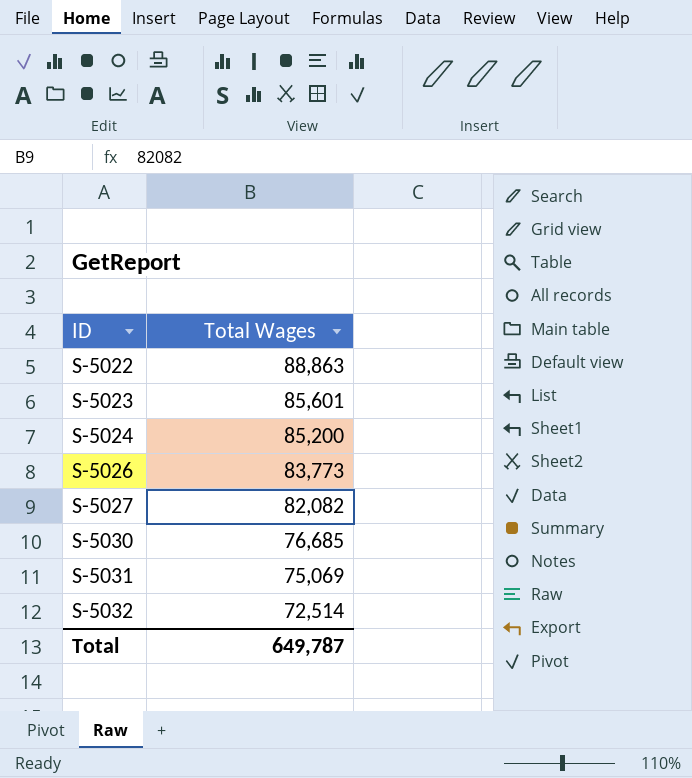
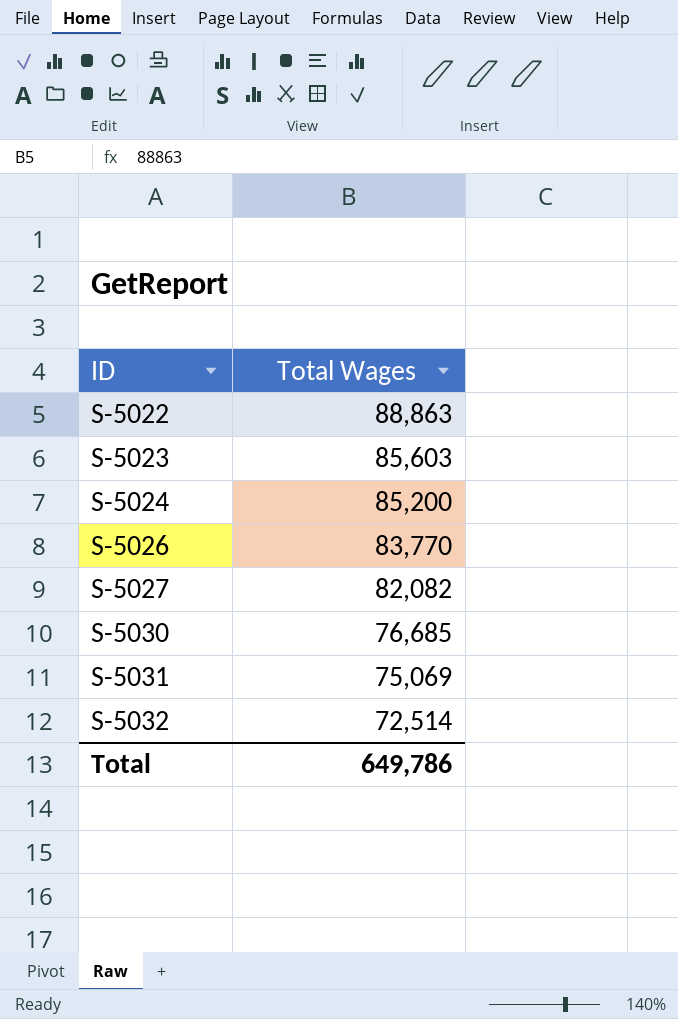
S-5023 | Total Wages: 85,601 -> 85,603
S-5026 | Total Wages: 83,773 -> 83,770
Total | Total Wages: 649,787 -> 649,786

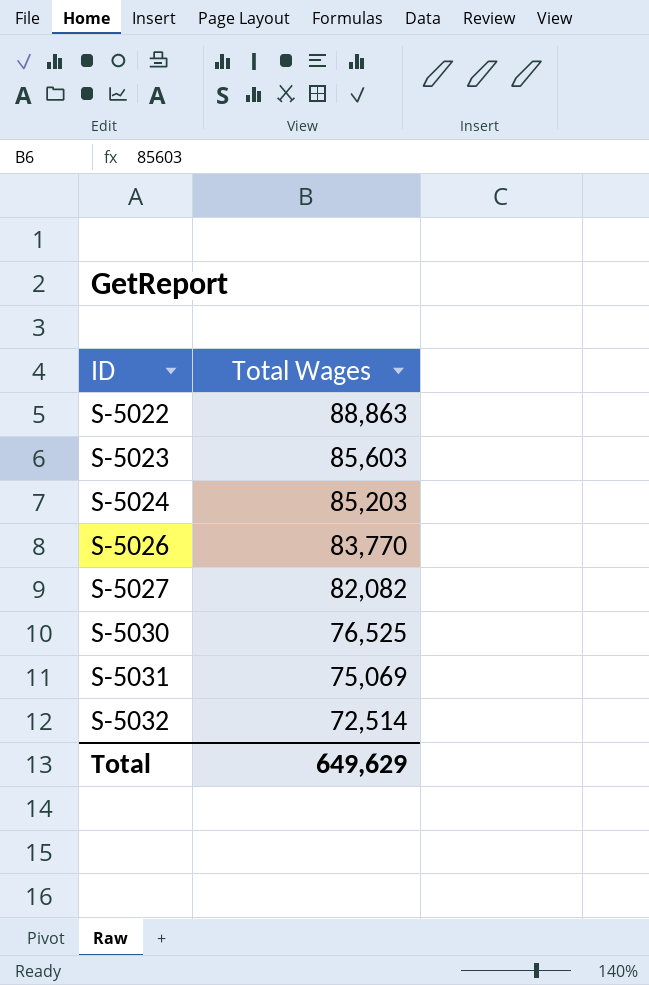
S-5024 | Total Wages: 85,200 -> 85,203
S-5030 | Total Wages: 76,685 -> 76,525
Total | Total Wages: 649,786 -> 649,629

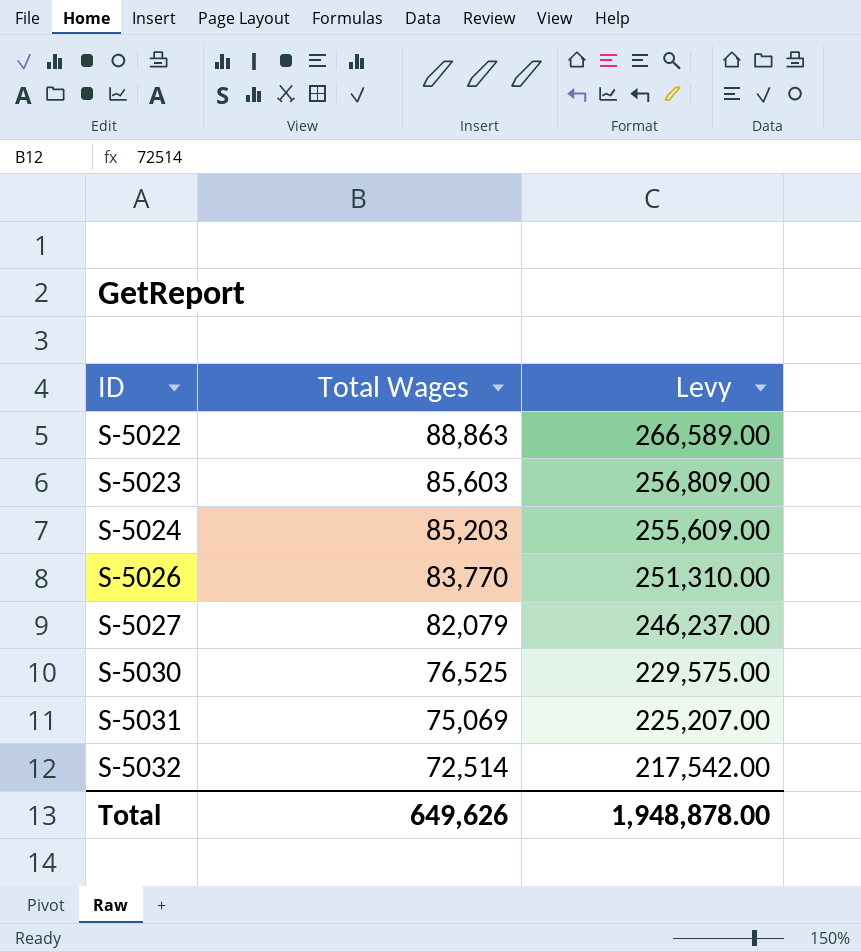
column Levy | formula: none -> [Total Wages] * 3
S-5027 | Total Wages: 82,082 -> 82,079
Total | Total Wages: 649,629 -> 649,626

